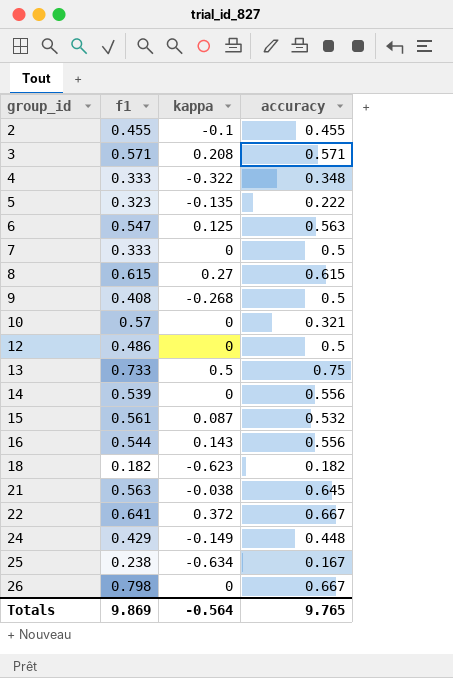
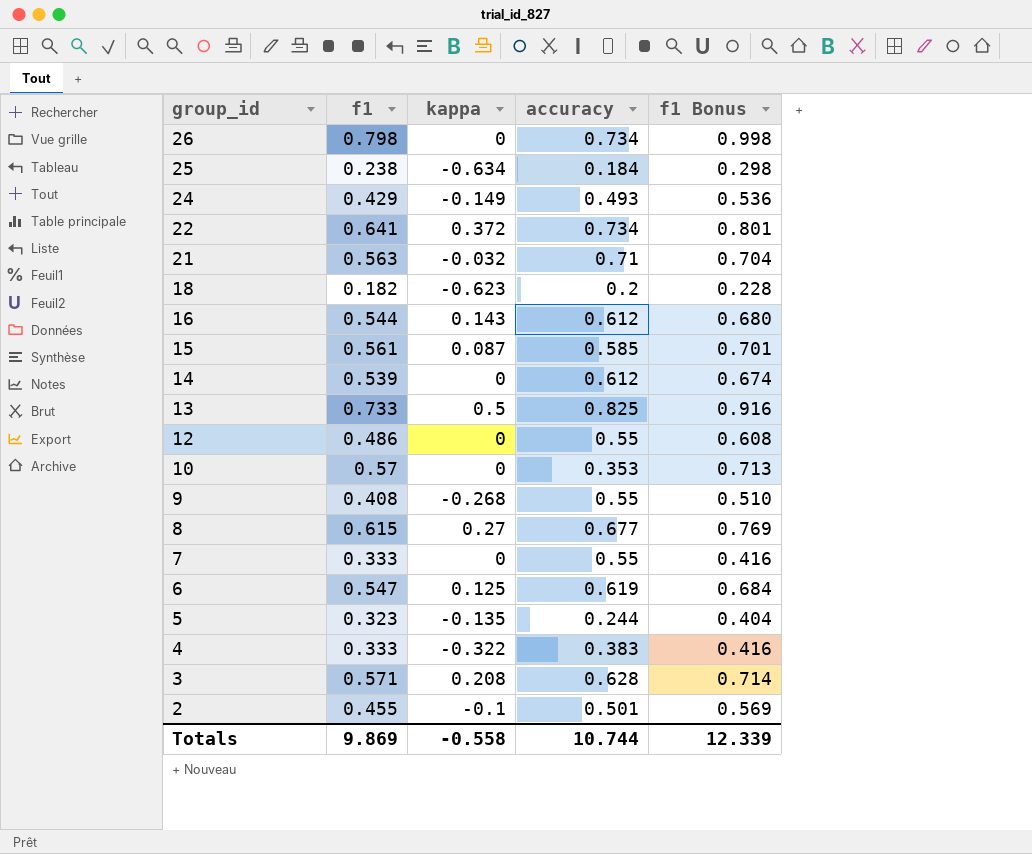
row order: group_id ascending -> group_id descending
column f1 Bonus | formula: none -> [f1] * 1.25
26 | accuracy: 0.667 -> 0.734
25 | accuracy: 0.167 -> 0.184
24 | accuracy: 0.448 -> 0.493
22 | accuracy: 0.667 -> 0.734
21 | kappa: -0.038 -> -0.032
21 | accuracy: 0.645 -> 0.71
18 | accuracy: 0.182 -> 0.2
16 | accuracy: 0.556 -> 0.612
15 | accuracy: 0.532 -> 0.585
14 | accuracy: 0.556 -> 0.612
13 | accuracy: 0.75 -> 0.825
12 | accuracy: 0.5 -> 0.55
10 | accuracy: 0.321 -> 0.353
9 | accuracy: 0.5 -> 0.55
8 | accuracy: 0.615 -> 0.677
7 | accuracy: 0.5 -> 0.55
6 | accuracy: 0.563 -> 0.619
5 | accuracy: 0.222 -> 0.244
4 | accuracy: 0.348 -> 0.383
3 | accuracy: 0.571 -> 0.628
2 | accuracy: 0.455 -> 0.501
Totals | kappa: -0.564 -> -0.558
Totals | accuracy: 9.765 -> 10.744

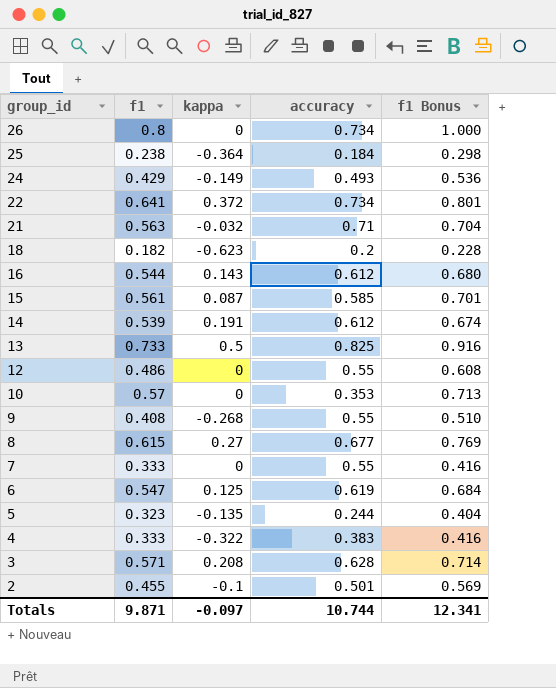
26 | f1: 0.798 -> 0.8
26 | f1 Bonus: 0.998 -> 1.000
25 | kappa: -0.634 -> -0.364
14 | kappa: 0 -> 0.191
Totals | f1: 9.869 -> 9.871
Totals | kappa: -0.558 -> -0.097
Totals | f1 Bonus: 12.339 -> 12.341

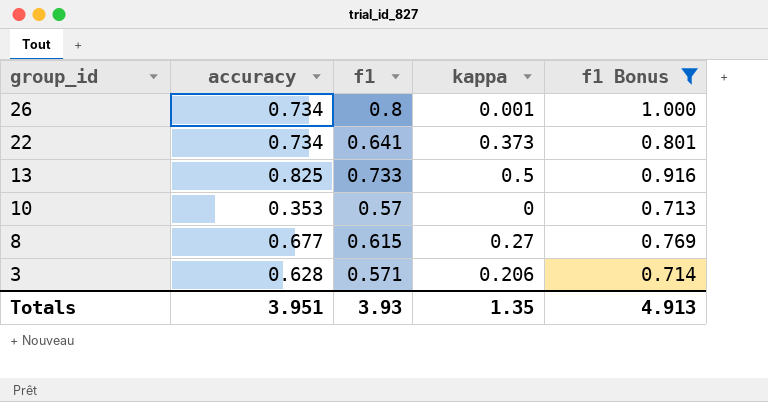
filter: none -> f1 Bonus >= 0.713
column accuracy | position: 4 -> 2
26 | kappa: 0 -> 0.001
22 | kappa: 0.372 -> 0.373
3 | kappa: 0.208 -> 0.206
Totals | accuracy: 10.744 -> 3.951
Totals | f1: 9.871 -> 3.93
Totals | kappa: -0.097 -> 1.35
Totals | f1 Bonus: 12.341 -> 4.913

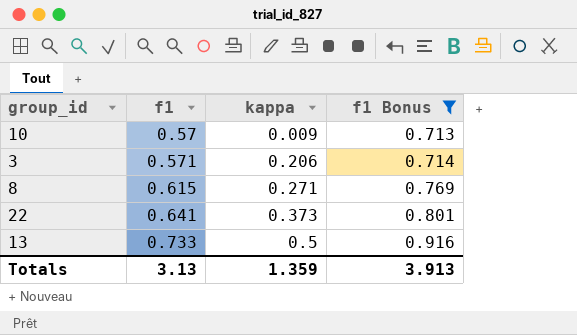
row order: group_id descending -> f1 ascending
column accuracy | position: 2 -> none
row 26: 0.734 | 0.8 | 0.001 | 1.000 -> none
10 | kappa: 0 -> 0.009
8 | kappa: 0.27 -> 0.271
Totals | f1: 3.93 -> 3.13
Totals | kappa: 1.35 -> 1.359
Totals | f1 Bonus: 4.913 -> 3.913

